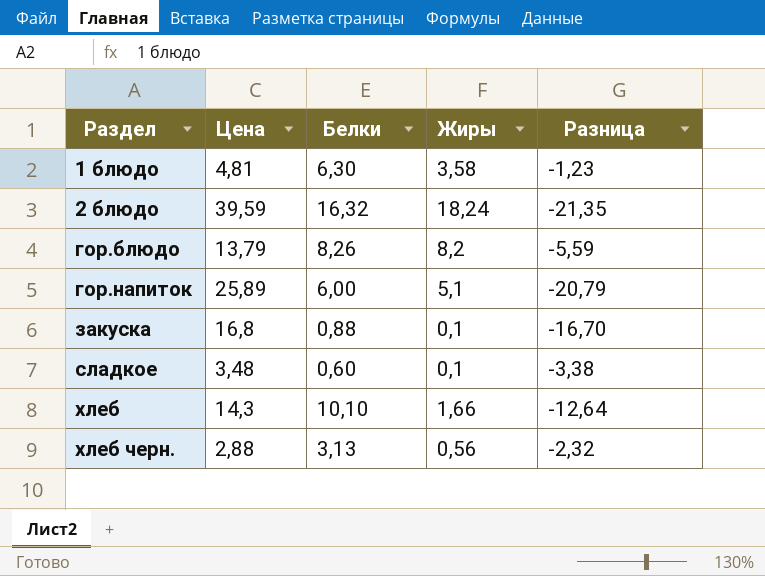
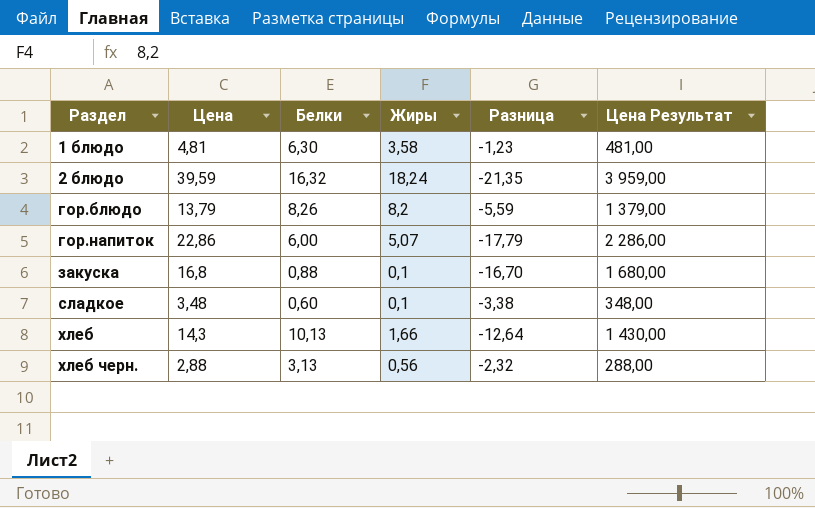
column Цена Результат | formula: none -> [Цена] * 100
гор.напиток | Цена: 25,89 -> 22,86
гор.напиток | Жиры: 5,1 -> 5,07
гор.напиток | Разница: -20,79 -> -17,79
хлеб | Белки: 10,10 -> 10,13

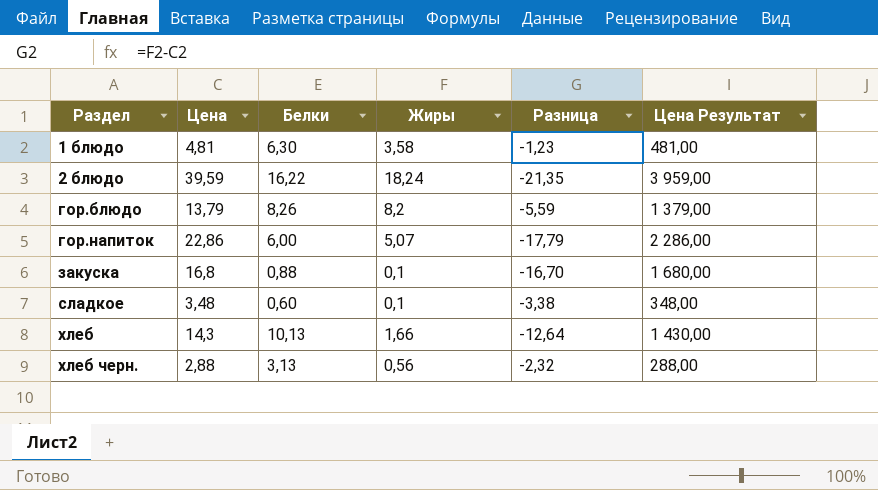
2 блюдо | Белки: 16,32 -> 16,22

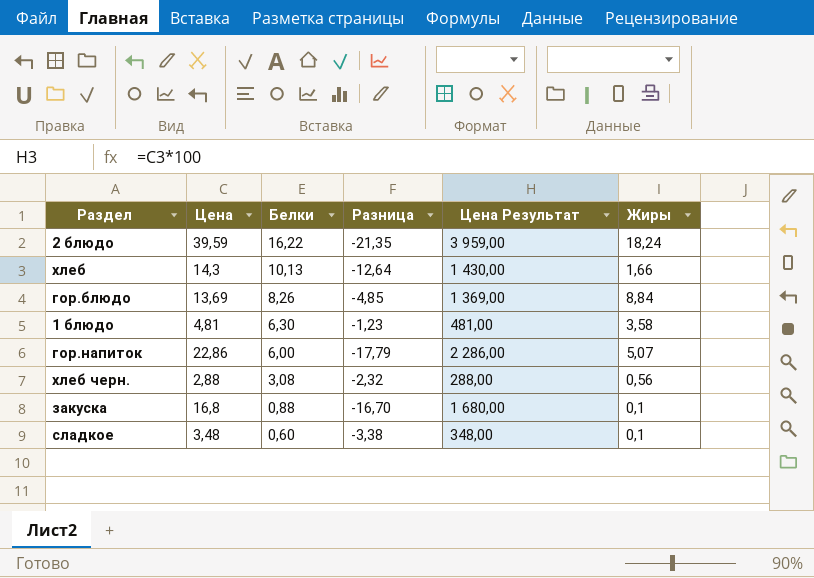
row order: Раздел ascending -> Белки descending
column Жиры | position: 4 -> 6
гор.блюдо | Цена: 13,79 -> 13,69
гор.блюдо | Разница: -5,59 -> -4,85
гор.блюдо | Цена Результат: 1 379,00 -> 1 369,00
гор.блюдо | Жиры: 8,2 -> 8,84
хлеб черн. | Белки: 3,13 -> 3,08

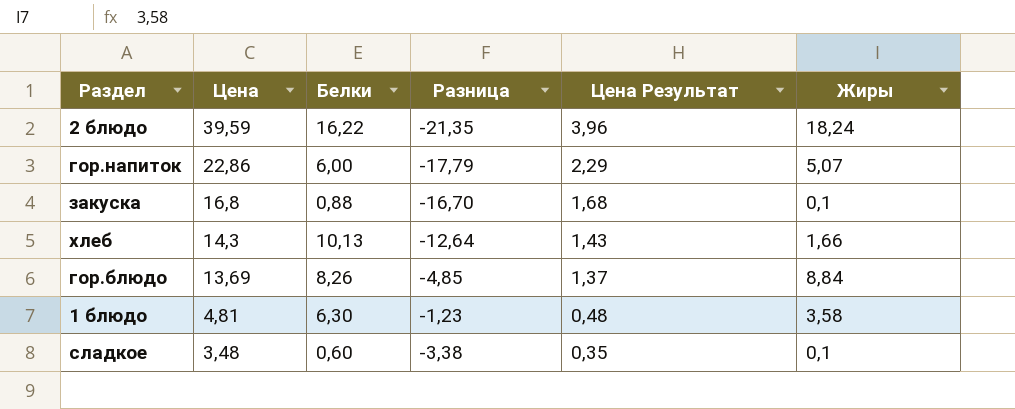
row order: Белки descending -> Цена descending
column Цена Результат | formula: [Цена] * 100 -> [Цена] * 0,1
row хлеб черн.: 2,88 | 3,08 | -2,32 | 288,00 | 0,56 -> none

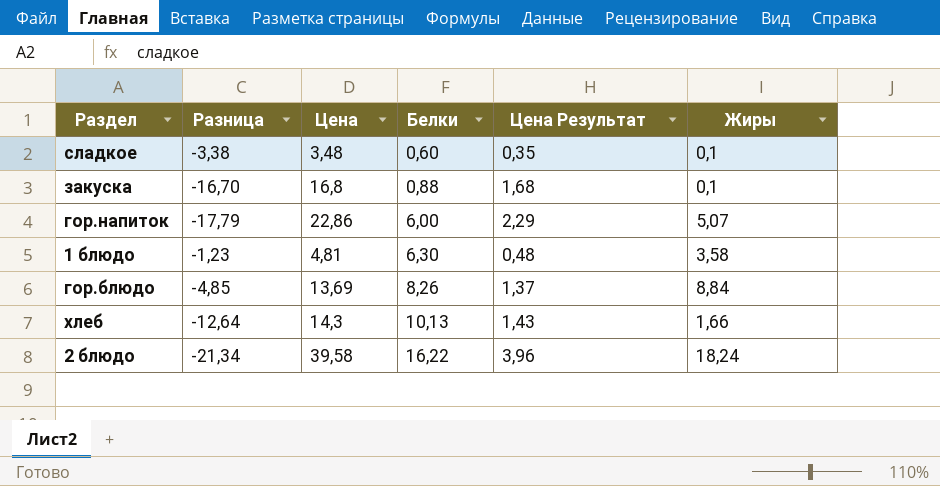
row order: Цена descending -> Белки ascending
column Разница | position: 4 -> 2
2 блюдо | Разница: -21,35 -> -21,34
2 блюдо | Цена: 39,59 -> 39,58

